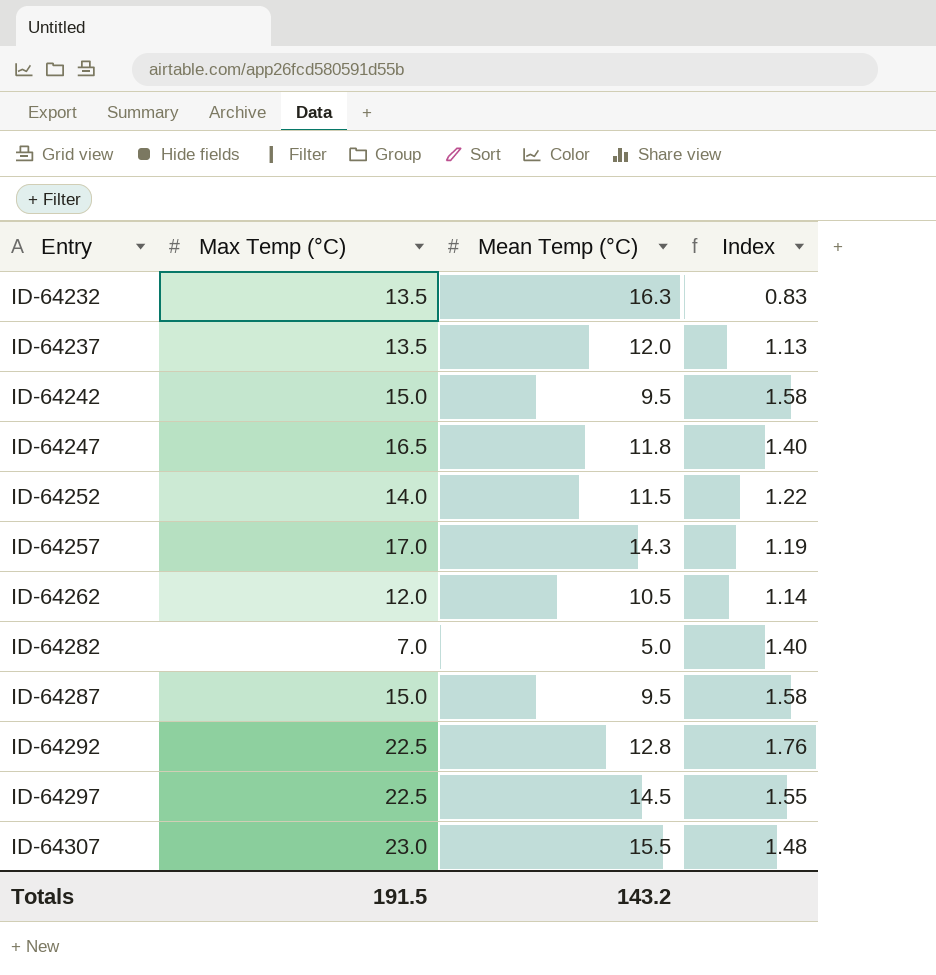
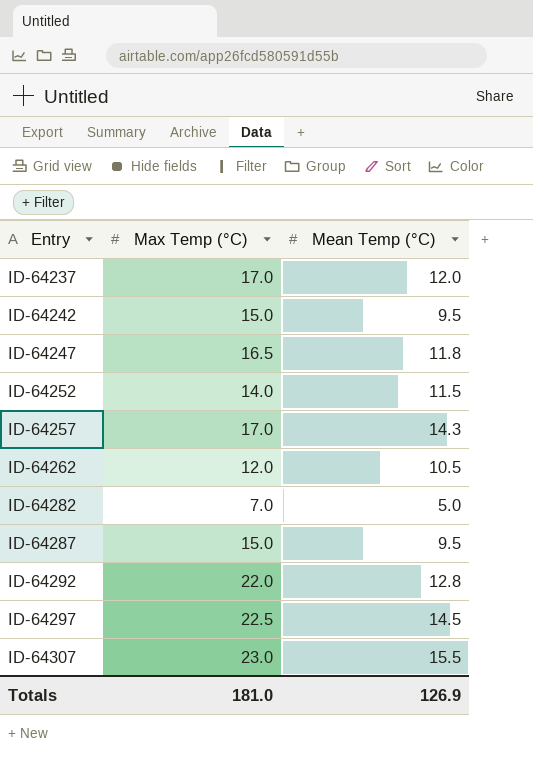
column Index | formula: [Max Temp (°C)] / [Mean Temp (°C)] -> none
row ID-64232: 13.5 | 16.3 | 0.83 -> none
ID-64237 | Max Temp (°C): 13.5 -> 17.0
ID-64292 | Max Temp (°C): 22.5 -> 22.0
Totals | Max Temp (°C): 191.5 -> 181.0
Totals | Mean Temp (°C): 143.2 -> 126.9

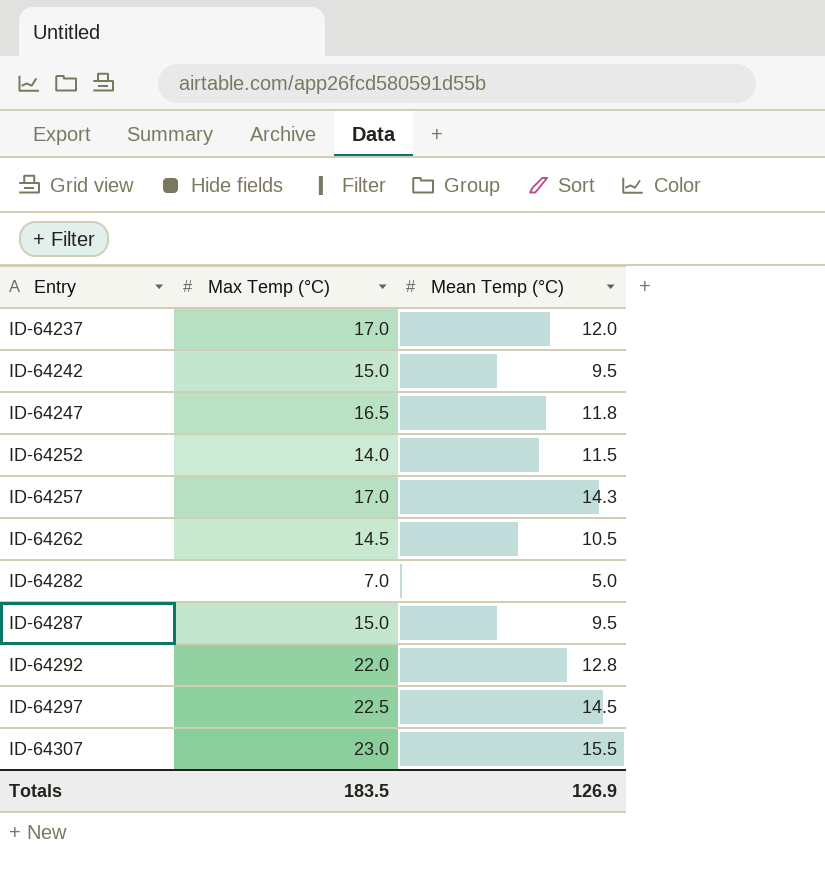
ID-64262 | Max Temp (°C): 12.0 -> 14.5
Totals | Max Temp (°C): 181.0 -> 183.5

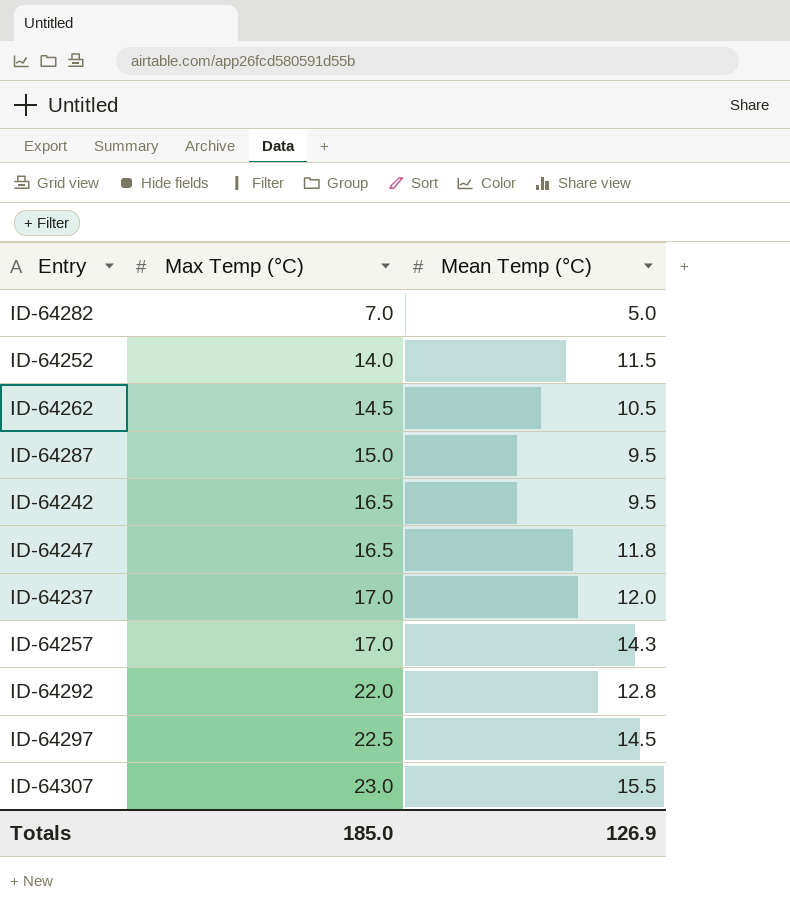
row order: Entry ascending -> Max Temp (°C) ascending
ID-64242 | Max Temp (°C): 15.0 -> 16.5
Totals | Max Temp (°C): 183.5 -> 185.0

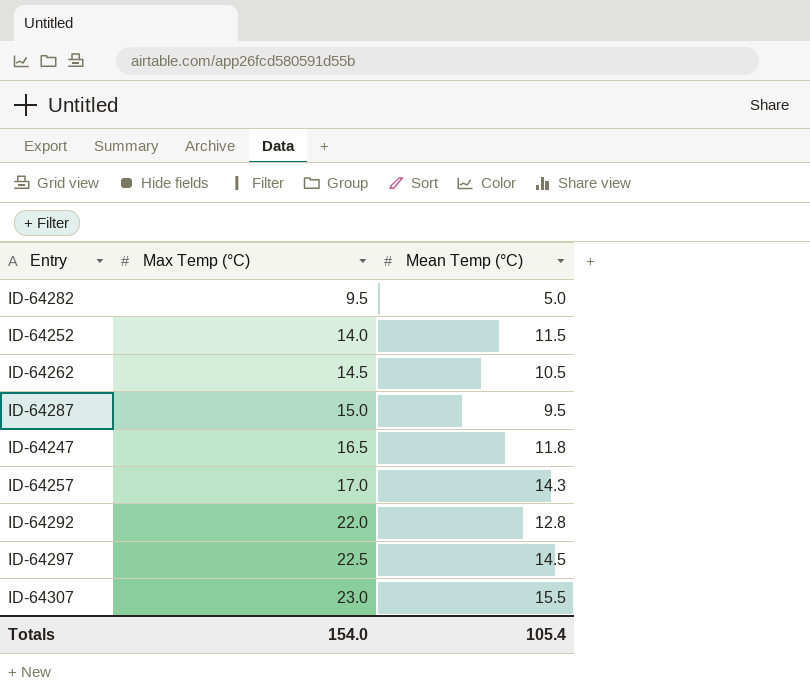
row ID-64242: 16.5 | 9.5 -> none
row ID-64237: 17.0 | 12.0 -> none
ID-64282 | Max Temp (°C): 7.0 -> 9.5
Totals | Max Temp (°C): 185.0 -> 154.0
Totals | Mean Temp (°C): 126.9 -> 105.4

